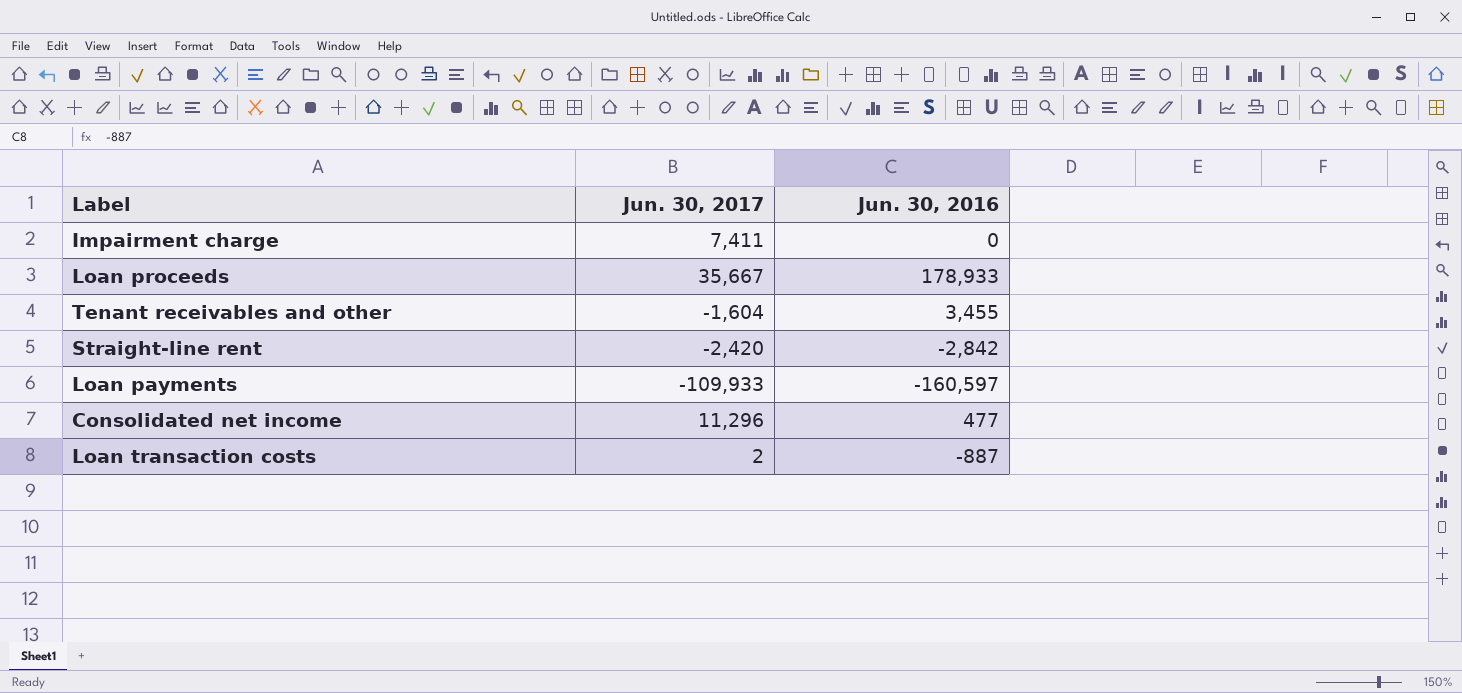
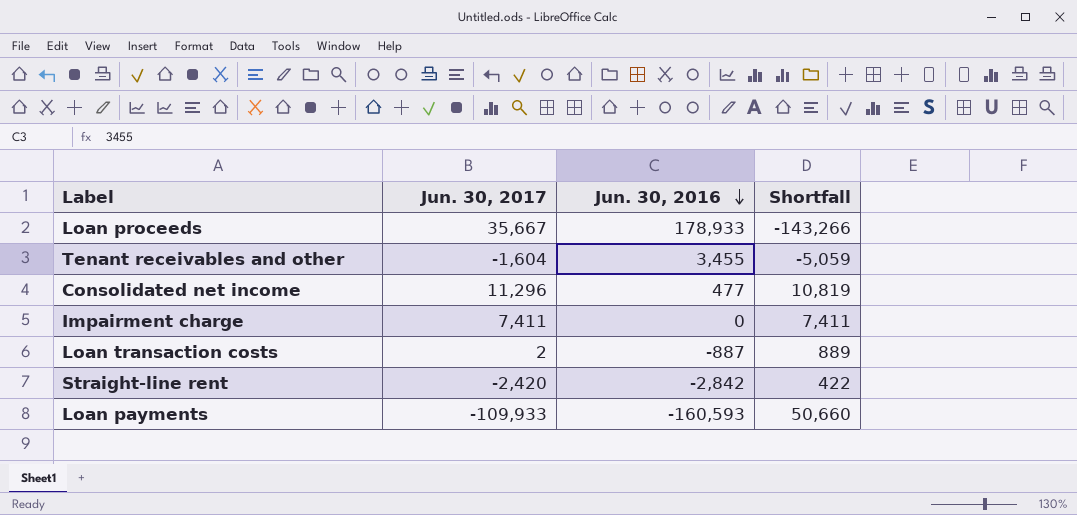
row order: none -> Jun. 30, 2016 descending
column Shortfall | formula: none -> [Jun. 30, 2017] - [Jun. 30, 2016]
Loan payments | Jun. 30, 2016: -160,597 -> -160,593

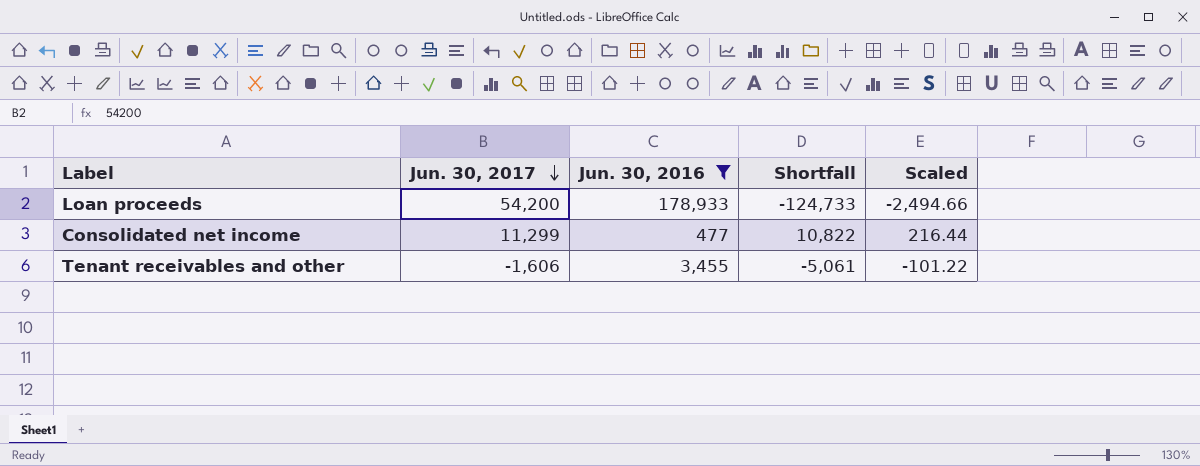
filter: none -> Jun. 30, 2016 >= 477
row order: Jun. 30, 2016 descending -> Jun. 30, 2017 descending
column Scaled | formula: none -> [Shortfall] * 0.02
Loan proceeds | Jun. 30, 2017: 35,667 -> 54,200
Loan proceeds | Shortfall: -143,266 -> -124,733
Consolidated net income | Jun. 30, 2017: 11,296 -> 11,299
Consolidated net income | Shortfall: 10,819 -> 10,822
Tenant receivables and other | Jun. 30, 2017: -1,604 -> -1,606
Tenant receivables and other | Shortfall: -5,059 -> -5,061

